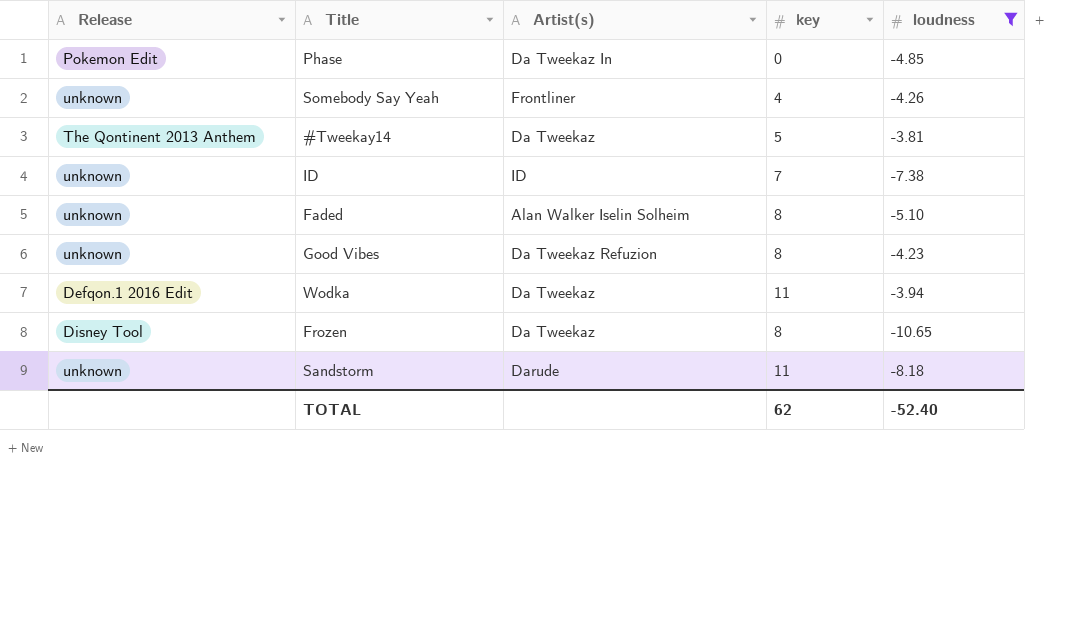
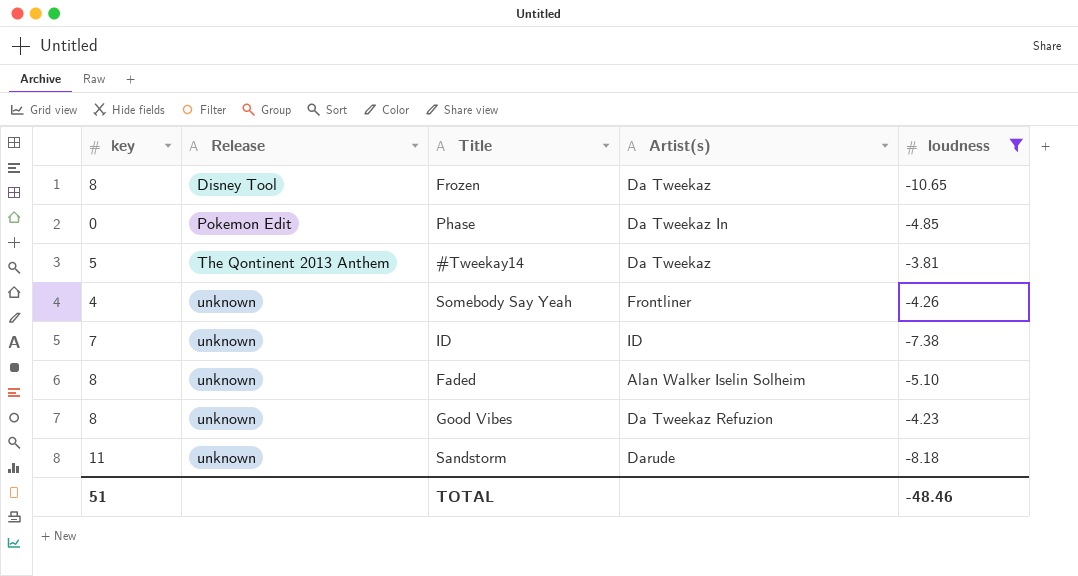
row order: none -> Release ascending
column key | position: 4 -> 1
row Wodka: Defqon.1 2016 Edit | Da Tweekaz | 11 | -3.94 -> none
TOTAL | key: 62 -> 51
TOTAL | loudness: -52.40 -> -48.46

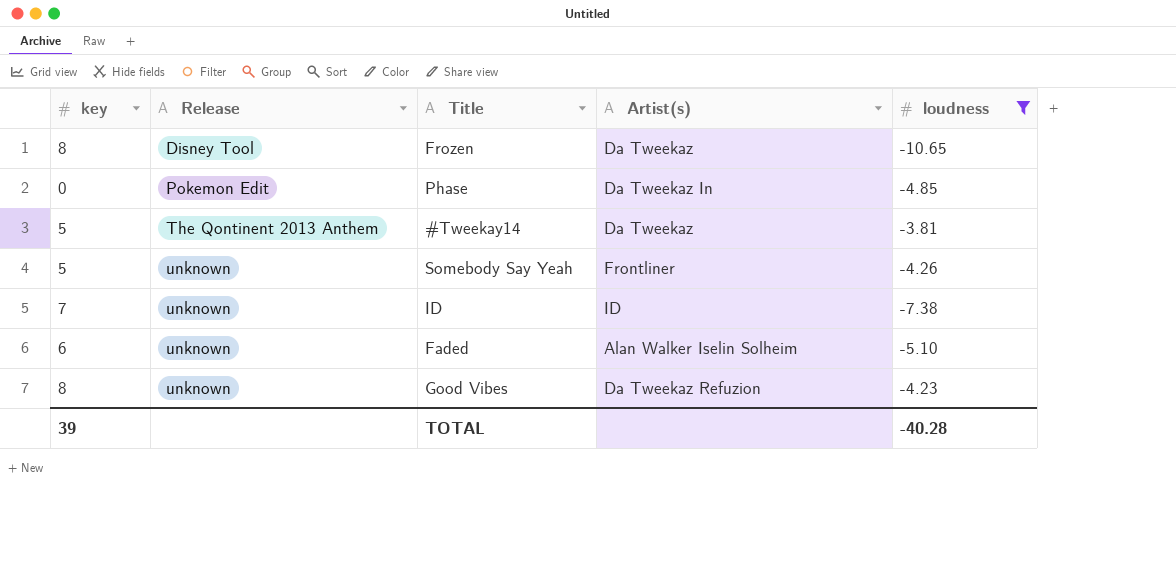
row Sandstorm: 11 | unknown | Darude | -8.18 -> none
Somebody Say Yeah | key: 4 -> 5
Faded | key: 8 -> 6
TOTAL | key: 51 -> 39
TOTAL | loudness: -48.46 -> -40.28

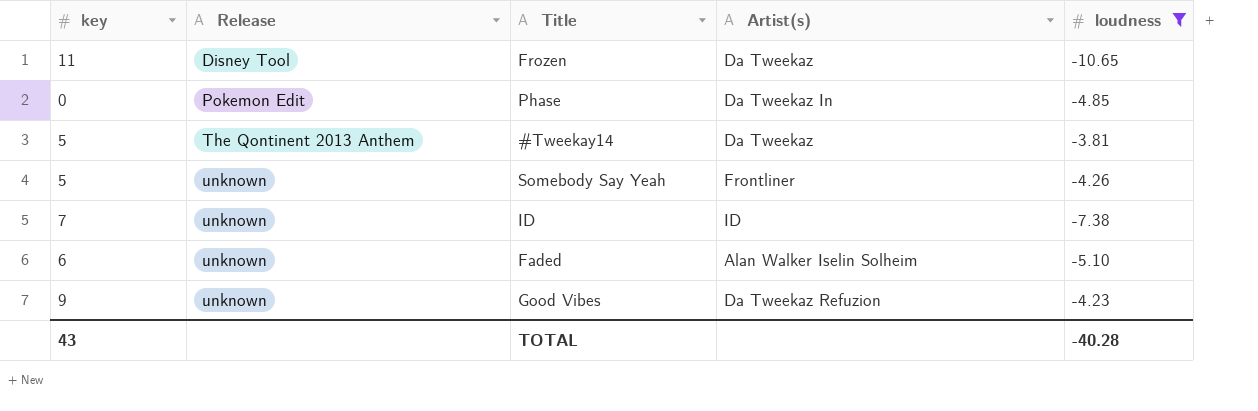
Frozen | key: 8 -> 11
Good Vibes | key: 8 -> 9
TOTAL | key: 39 -> 43

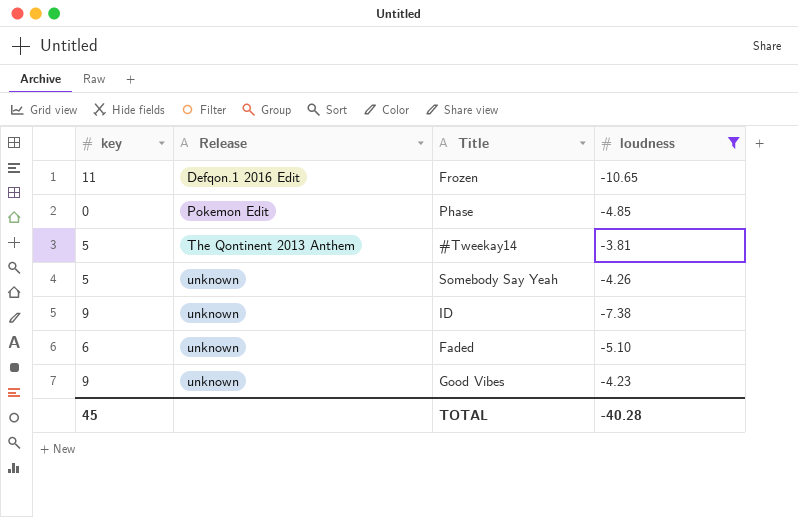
column Artist(s) | position: 4 -> none
Frozen | Release: Disney Tool -> Defqon.1 2016 Edit
ID | key: 7 -> 9
TOTAL | key: 43 -> 45

